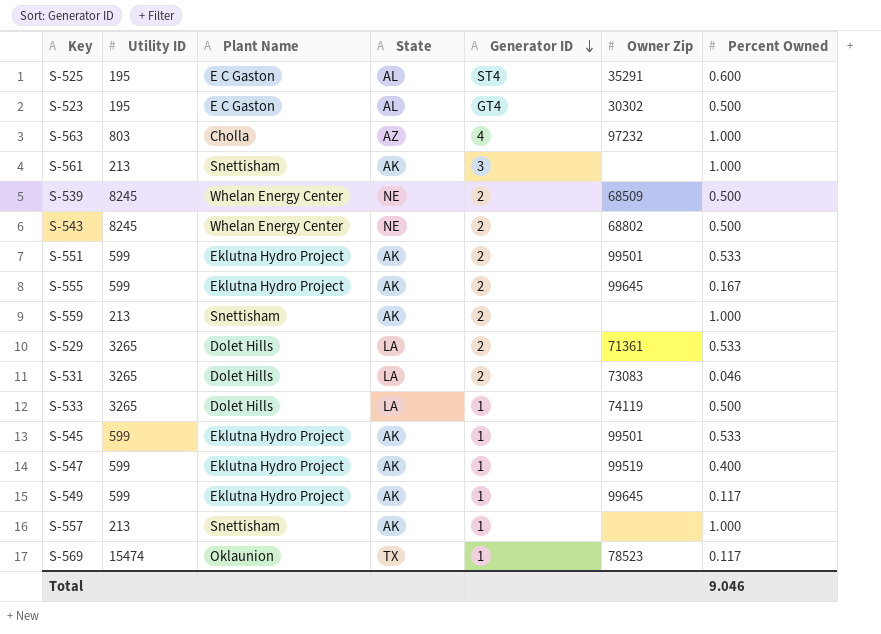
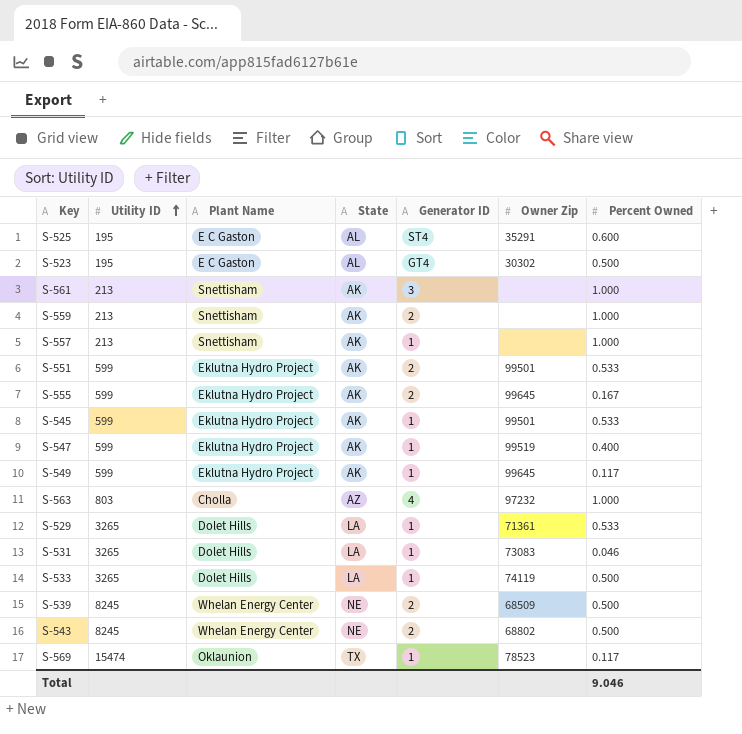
row order: Generator ID descending -> Utility ID ascending
S-529 | Generator ID: 2 -> 1
S-531 | Generator ID: 2 -> 1

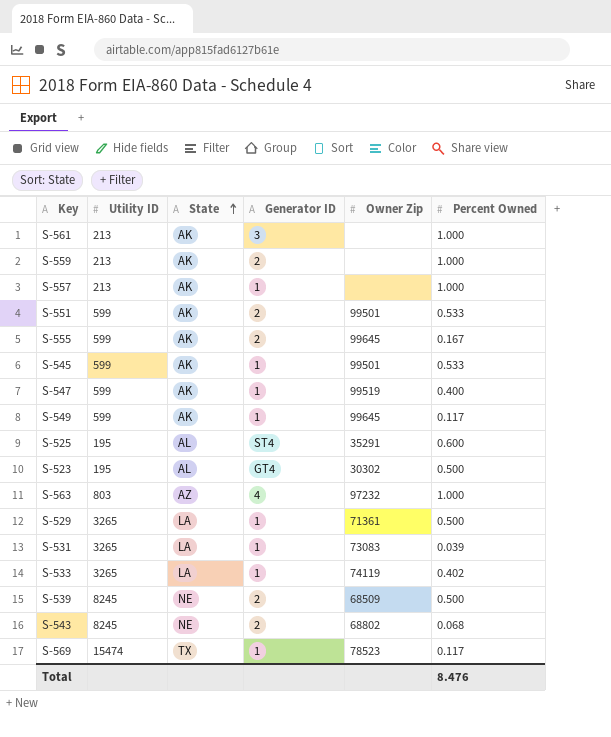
row order: Utility ID ascending -> State ascending
column Plant Name | position: 3 -> none
S-529 | Percent Owned: 0.533 -> 0.500
S-531 | Percent Owned: 0.046 -> 0.039
S-533 | Percent Owned: 0.500 -> 0.402
S-543 | Percent Owned: 0.500 -> 0.068
Total | Percent Owned: 9.046 -> 8.476

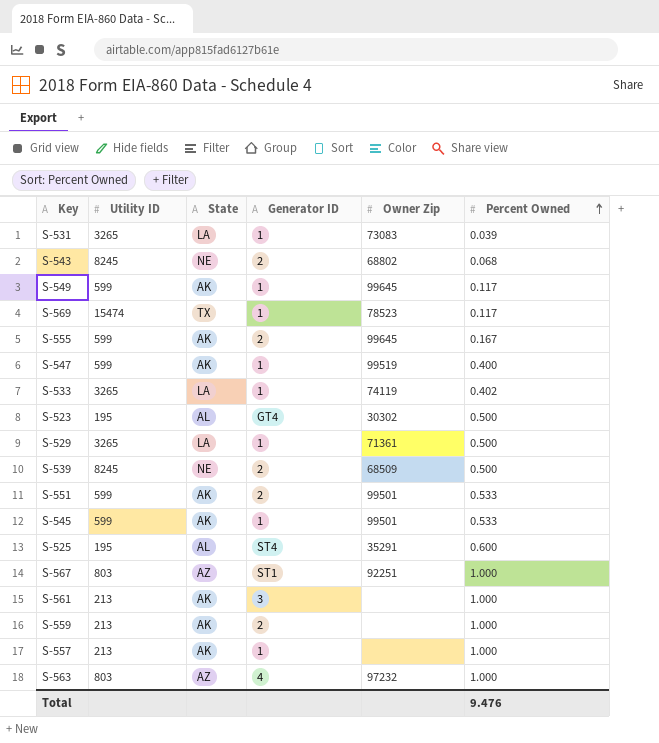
row order: State ascending -> Percent Owned ascending
row S-567: none -> 803 | AZ | ST1 | 92251 | 1.000
Total | Percent Owned: 8.476 -> 9.476

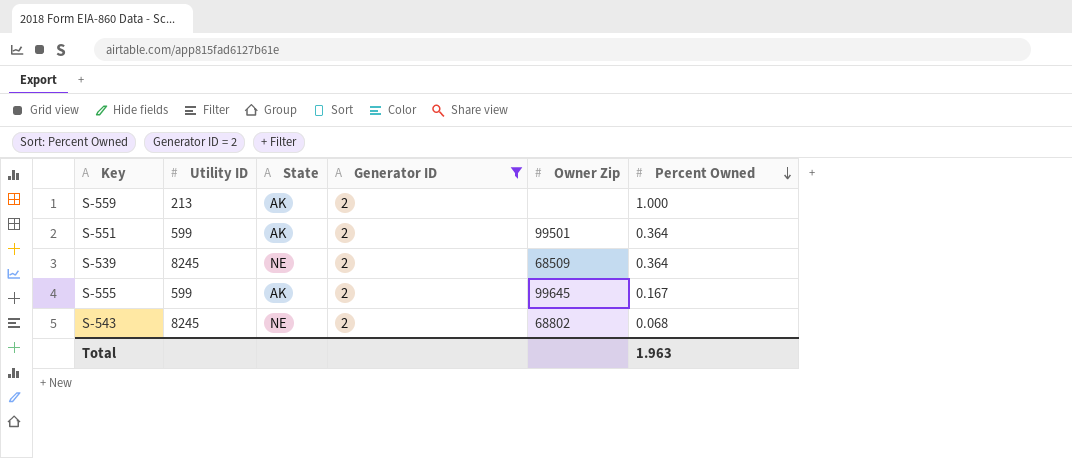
filter: none -> Generator ID = 2
row order: Percent Owned ascending -> Percent Owned descending
S-551 | Percent Owned: 0.533 -> 0.364
S-539 | Percent Owned: 0.500 -> 0.364
Total | Percent Owned: 9.476 -> 1.963

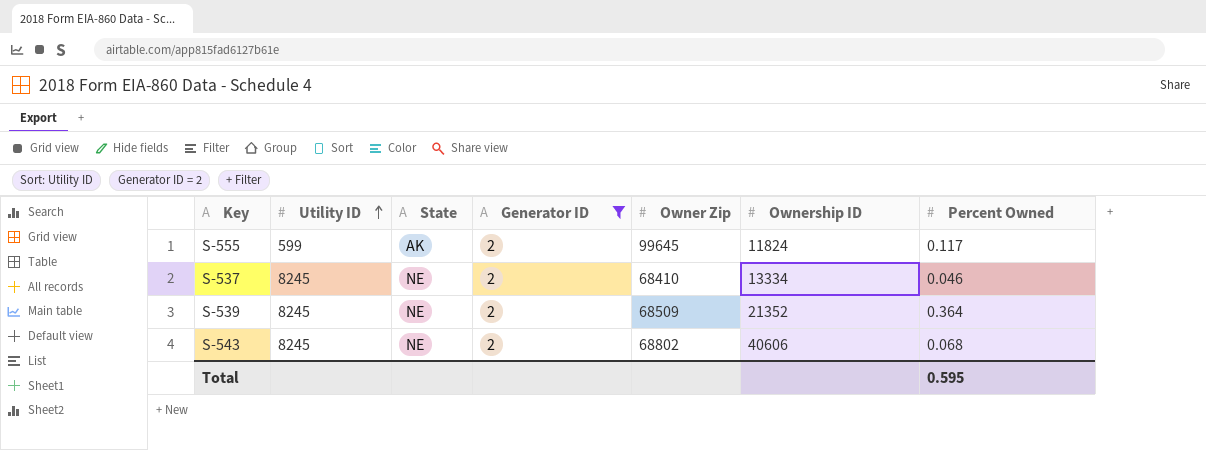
row order: Percent Owned descending -> Utility ID ascending
column Ownership ID | position: none -> 6
row S-559: 213 | AK | 2 | none | 1.000 -> none
row S-551: 599 | AK | 2 | 99501 | 0.364 -> none
S-555 | Percent Owned: 0.167 -> 0.117
row S-537: none -> 8245 | NE | 2 | 68410 | 13334 | 0.046
Total | Percent Owned: 1.963 -> 0.595

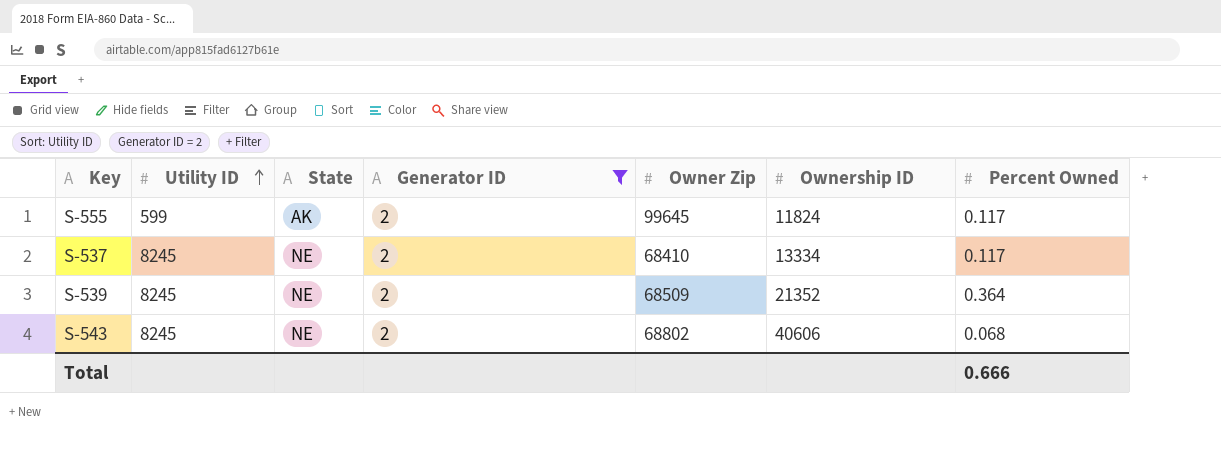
S-537 | Percent Owned: 0.046 -> 0.117
Total | Percent Owned: 0.595 -> 0.666

